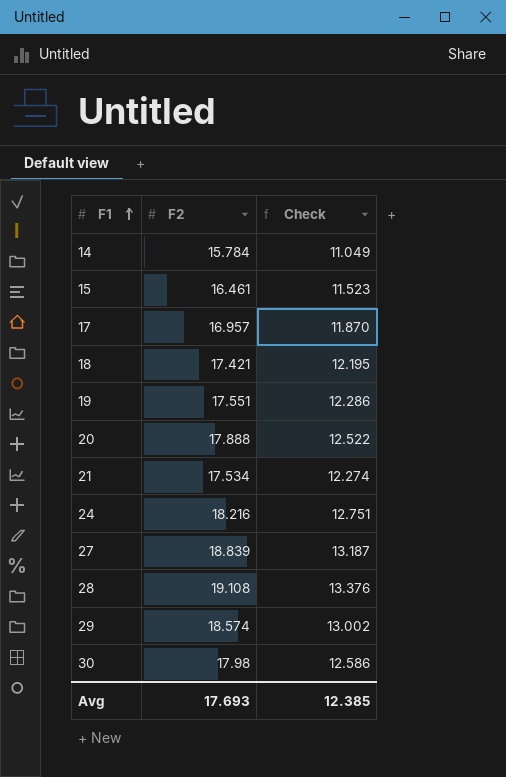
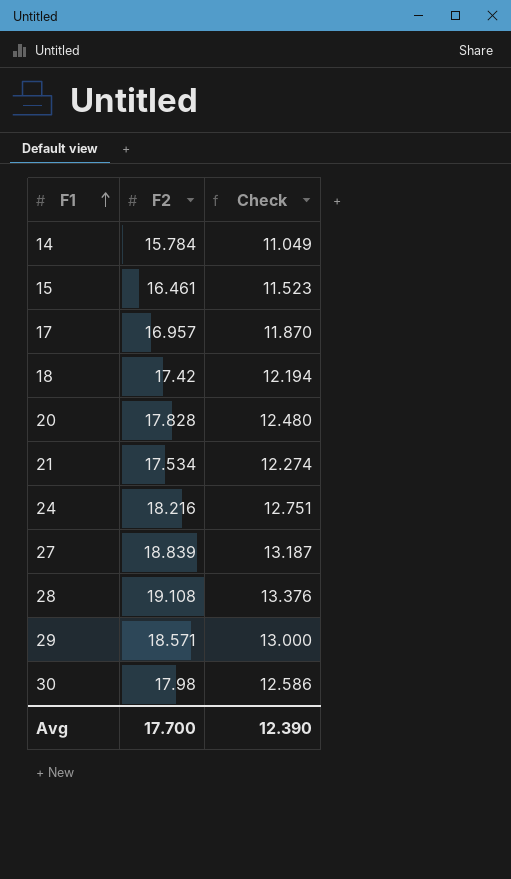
row 19: 17.551 | 12.286 -> none
18 | F2: 17.421 -> 17.42
18 | Check: 12.195 -> 12.194
20 | F2: 17.888 -> 17.828
20 | Check: 12.522 -> 12.480
29 | F2: 18.574 -> 18.571
29 | Check: 13.002 -> 13.000
Avg | F2: 17.693 -> 17.700
Avg | Check: 12.385 -> 12.390

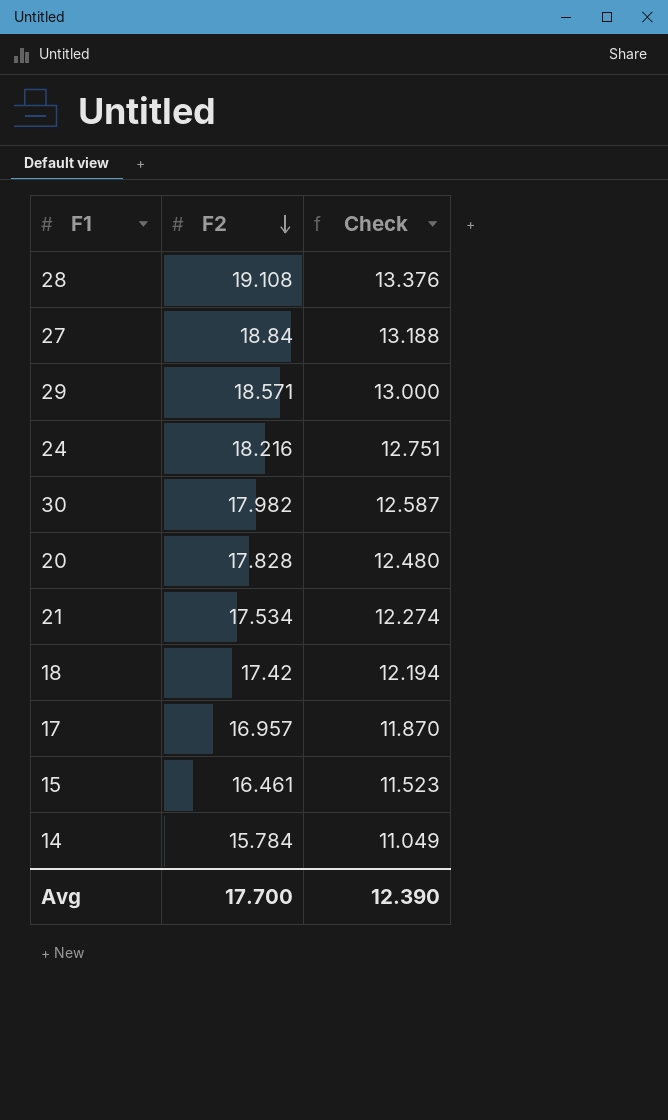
row order: F1 ascending -> F2 descending
27 | F2: 18.839 -> 18.84
27 | Check: 13.187 -> 13.188
30 | F2: 17.98 -> 17.982
30 | Check: 12.586 -> 12.587

